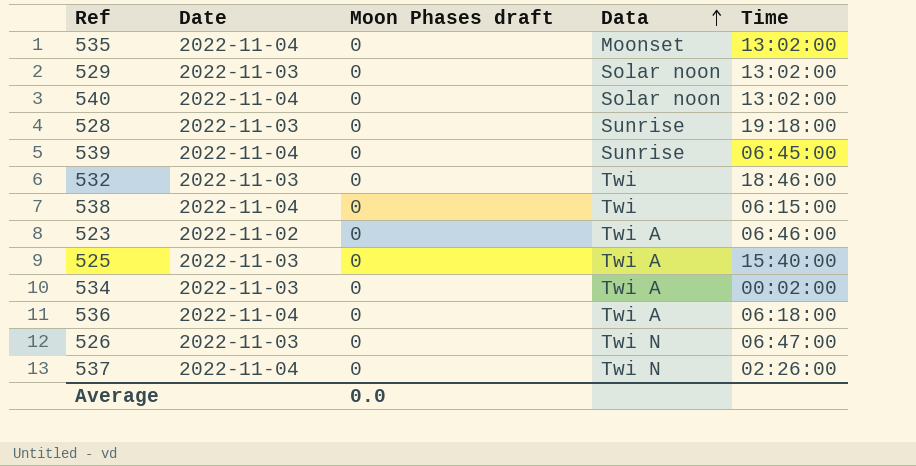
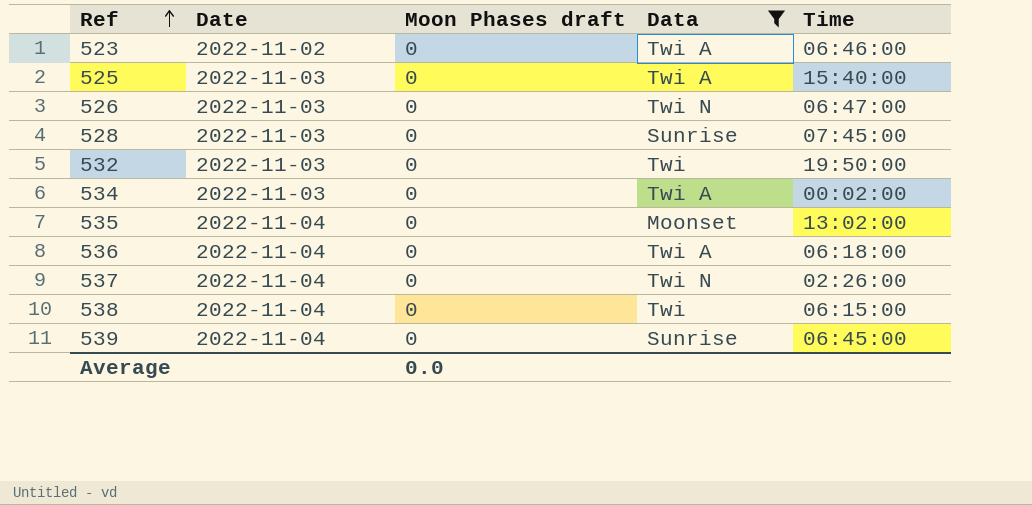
filter: none -> Data != Solar noon
row order: Data ascending -> Ref ascending
528 | Time: 19:18:00 -> 07:45:00
532 | Time: 18:46:00 -> 19:50:00

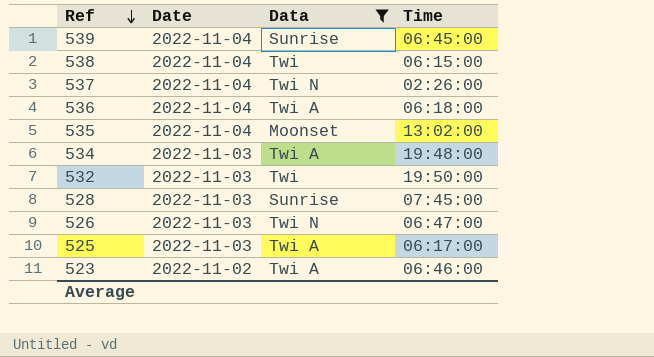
row order: Ref ascending -> Ref descending
column Moon Phases draft | position: 3 -> none
534 | Time: 00:02:00 -> 19:48:00
525 | Time: 15:40:00 -> 06:17:00

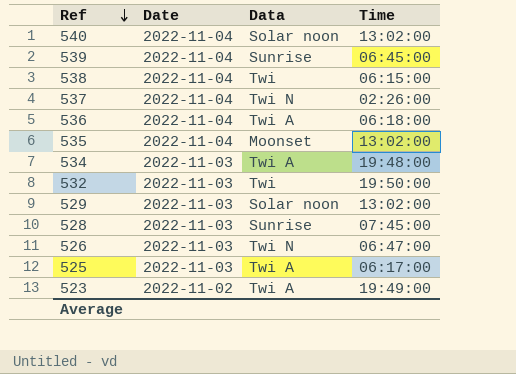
filter: Data != Solar noon -> none
523 | Time: 06:46:00 -> 19:49:00

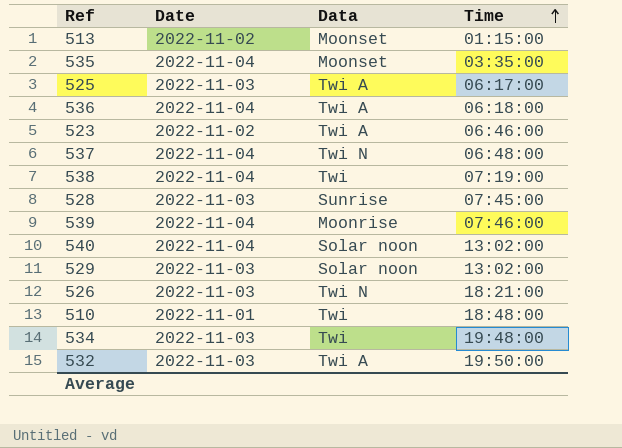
row order: Ref descending -> Time ascending
row 513: none -> 2022-11-02 | Moonset | 01:15:00
535 | Time: 13:02:00 -> 03:35:00
523 | Time: 19:49:00 -> 06:46:00
537 | Time: 02:26:00 -> 06:48:00
538 | Time: 06:15:00 -> 07:19:00
539 | Data: Sunrise -> Moonrise
539 | Time: 06:45:00 -> 07:46:00
526 | Time: 06:47:00 -> 18:21:00
row 510: none -> 2022-11-01 | Twi | 18:48:00
534 | Data: Twi A -> Twi
532 | Data: Twi -> Twi A

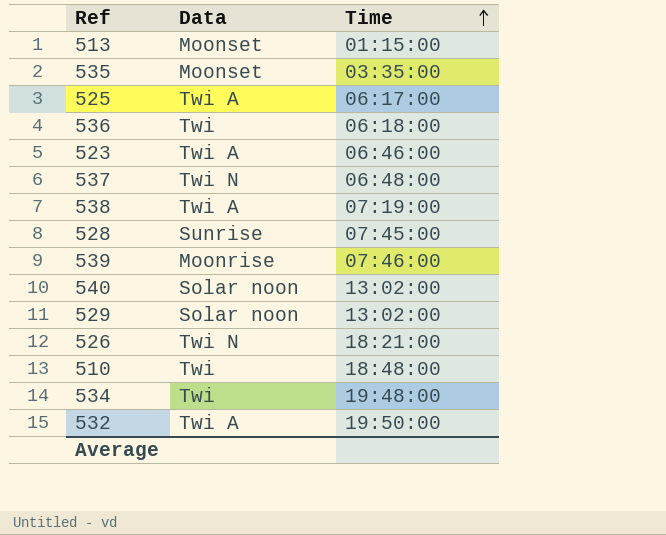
column Date | position: 2 -> none
536 | Data: Twi A -> Twi
538 | Data: Twi -> Twi A

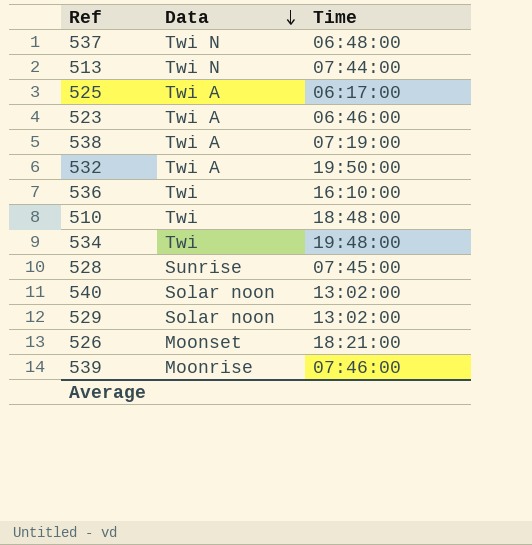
row order: Time ascending -> Data descending
row 535: Moonset | 03:35:00 -> none
513 | Data: Moonset -> Twi N
513 | Time: 01:15:00 -> 07:44:00
536 | Time: 06:18:00 -> 16:10:00
526 | Data: Twi N -> Moonset

